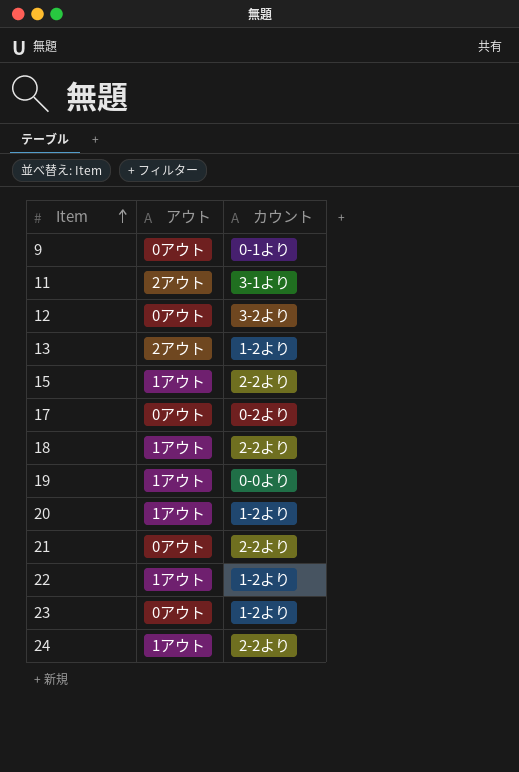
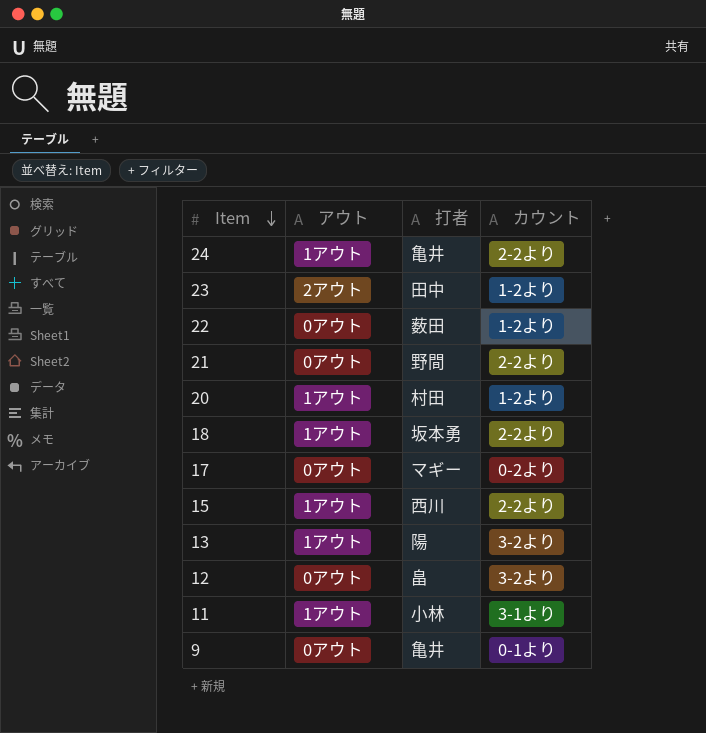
row order: Item ascending -> Item descending
column 打者 | position: none -> 3
row 19: 1アウト | 0-0より -> none
23 | アウト: 0アウト -> 2アウト
22 | アウト: 1アウト -> 0アウト
13 | アウト: 2アウト -> 1アウト
13 | カウント: 1-2より -> 3-2より
11 | アウト: 2アウト -> 1アウト

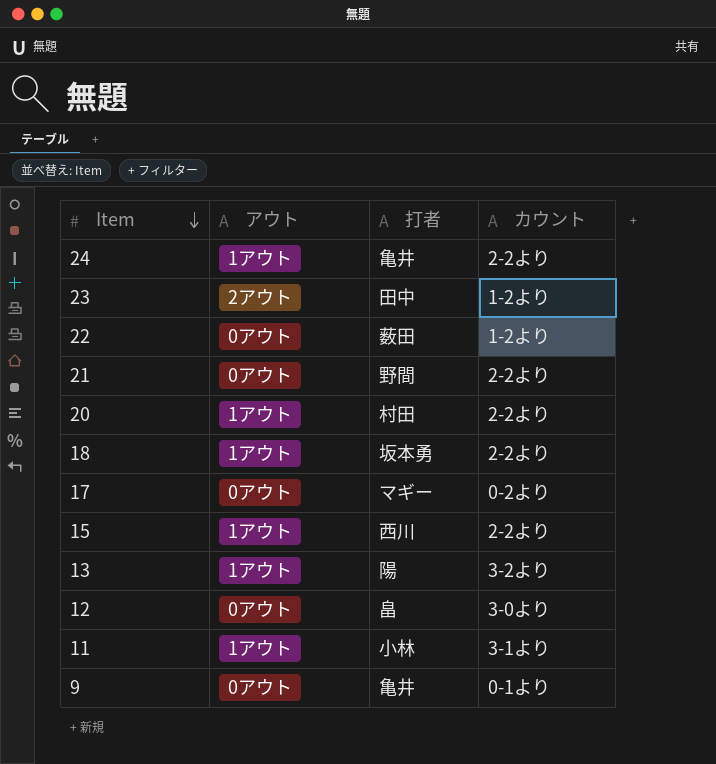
20 | カウント: 1-2より -> 2-2より
12 | カウント: 3-2より -> 3-0より

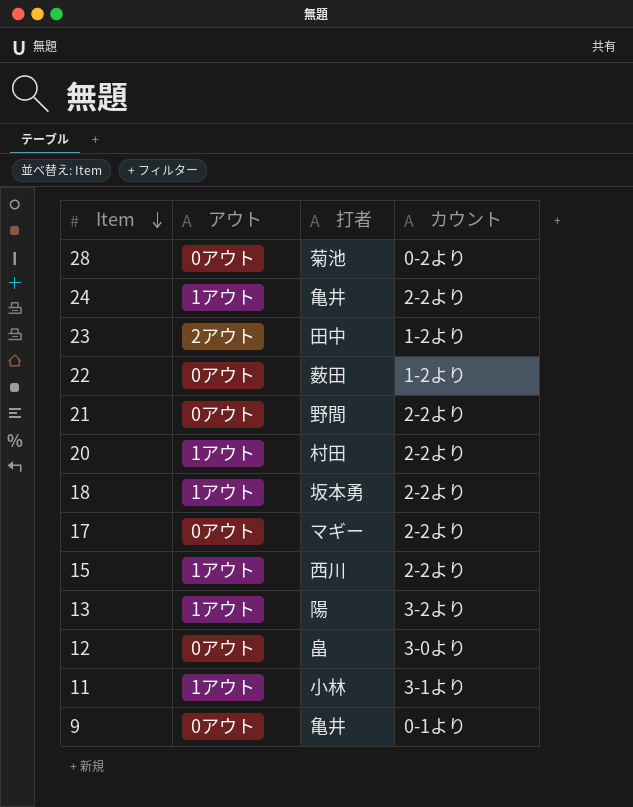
row 28: none -> 0アウト | 菊池 | 0-2より
17 | カウント: 0-2より -> 2-2より

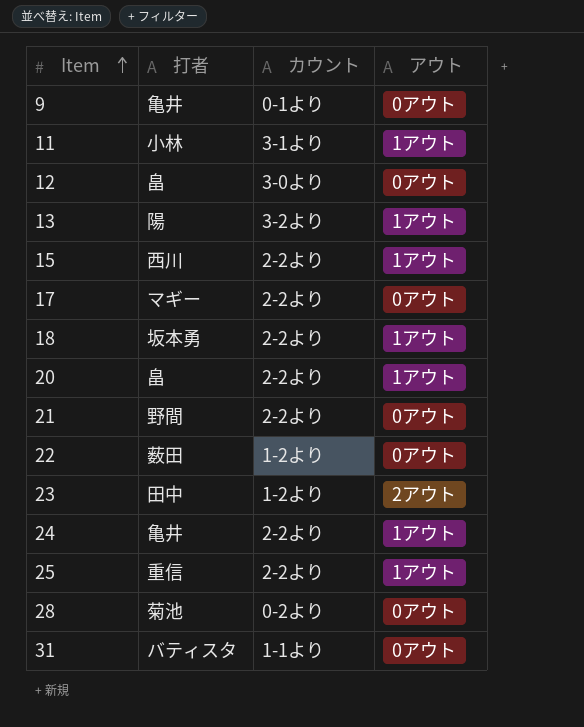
row order: Item descending -> Item ascending
column アウト | position: 2 -> 4
20 | 打者: 村田 -> 畠
row 25: none -> 重信 | 2-2より | 1アウト
row 31: none -> バティスタ | 1-1より | 0アウト

